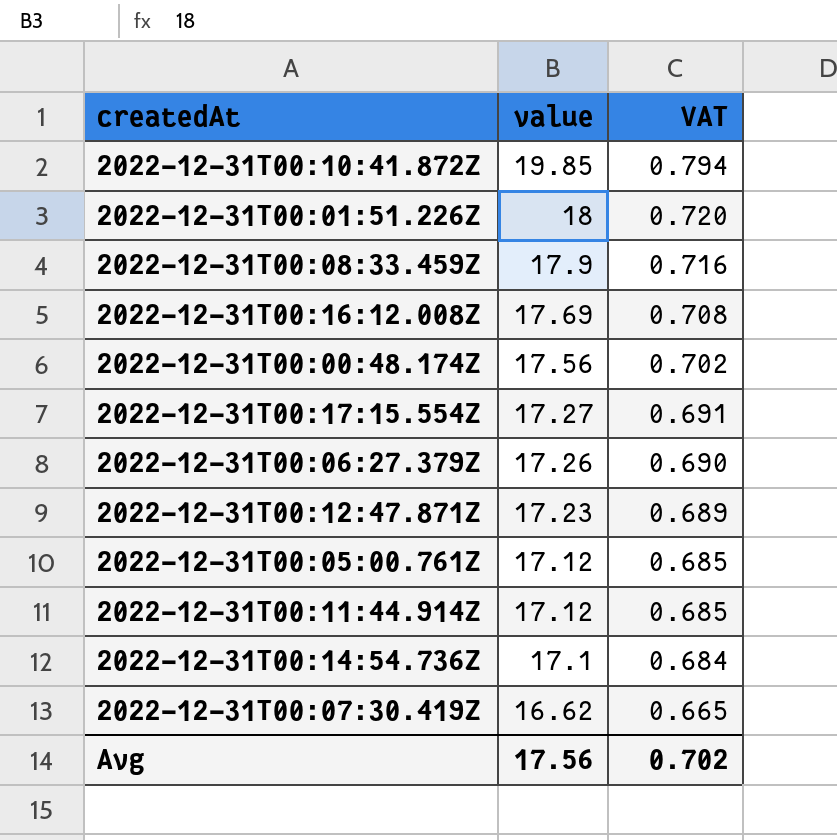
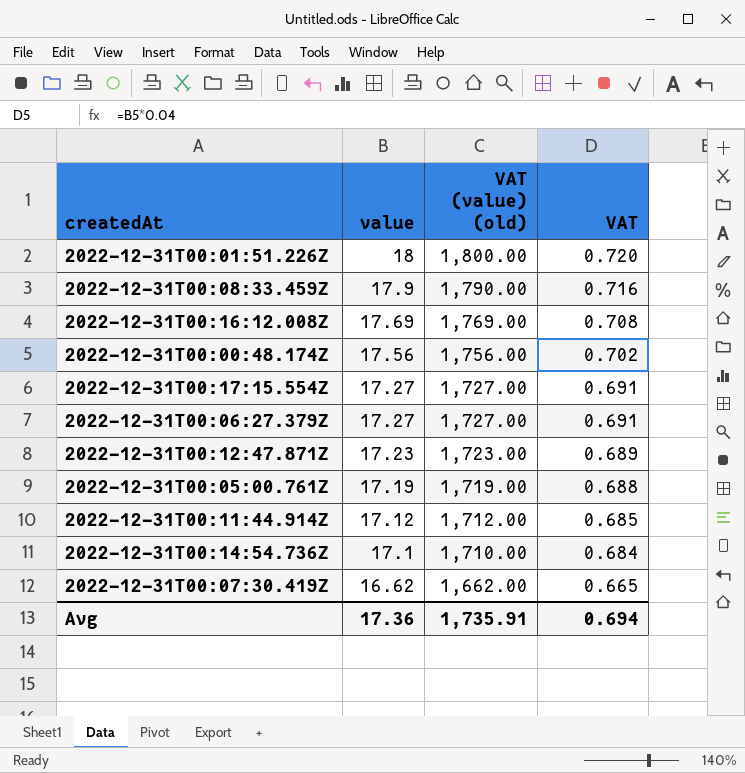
column VAT (value) (old) | formula: none -> [value] * 100
row 2022-12-31T00:10:41.872Z: 19.85 | 0.794 -> none
2022-12-31T00:06:27.379Z | value: 17.26 -> 17.27
2022-12-31T00:06:27.379Z | VAT: 0.690 -> 0.691
2022-12-31T00:05:00.761Z | value: 17.12 -> 17.19
2022-12-31T00:05:00.761Z | VAT: 0.685 -> 0.688
Avg | value: 17.56 -> 17.36
Avg | VAT: 0.702 -> 0.694

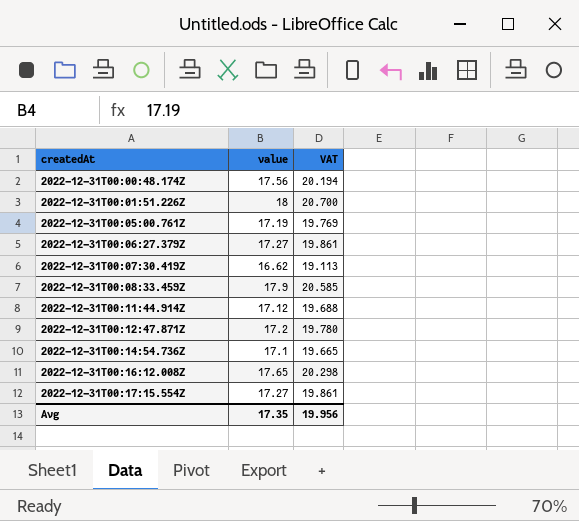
row order: value descending -> createdAt ascending
column VAT (value) (old) | formula: [value] * 100 -> none
column VAT | formula: [value] * 0.04 -> [value] * 1.15
2022-12-31T00:12:47.871Z | value: 17.23 -> 17.2
2022-12-31T00:16:12.008Z | value: 17.69 -> 17.65
Avg | value: 17.36 -> 17.35
Avg | VAT: 0.694 -> 19.956

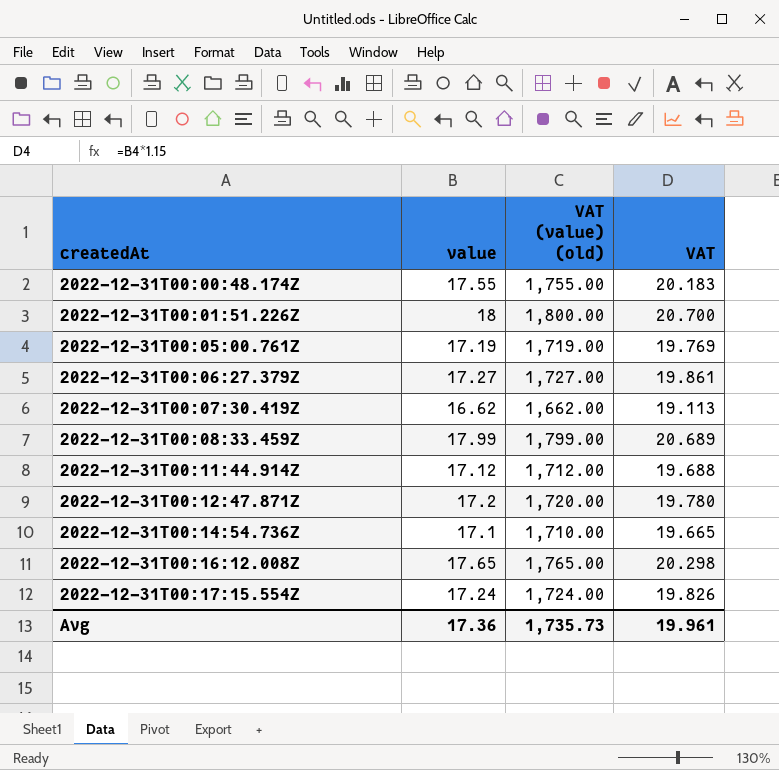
column VAT (value) (old) | formula: none -> [value] * 100
2022-12-31T00:00:48.174Z | value: 17.56 -> 17.55
2022-12-31T00:00:48.174Z | VAT: 20.194 -> 20.183
2022-12-31T00:08:33.459Z | value: 17.9 -> 17.99
2022-12-31T00:08:33.459Z | VAT: 20.585 -> 20.689
2022-12-31T00:17:15.554Z | value: 17.27 -> 17.24
2022-12-31T00:17:15.554Z | VAT: 19.861 -> 19.826
Avg | value: 17.35 -> 17.36
Avg | VAT: 19.956 -> 19.961

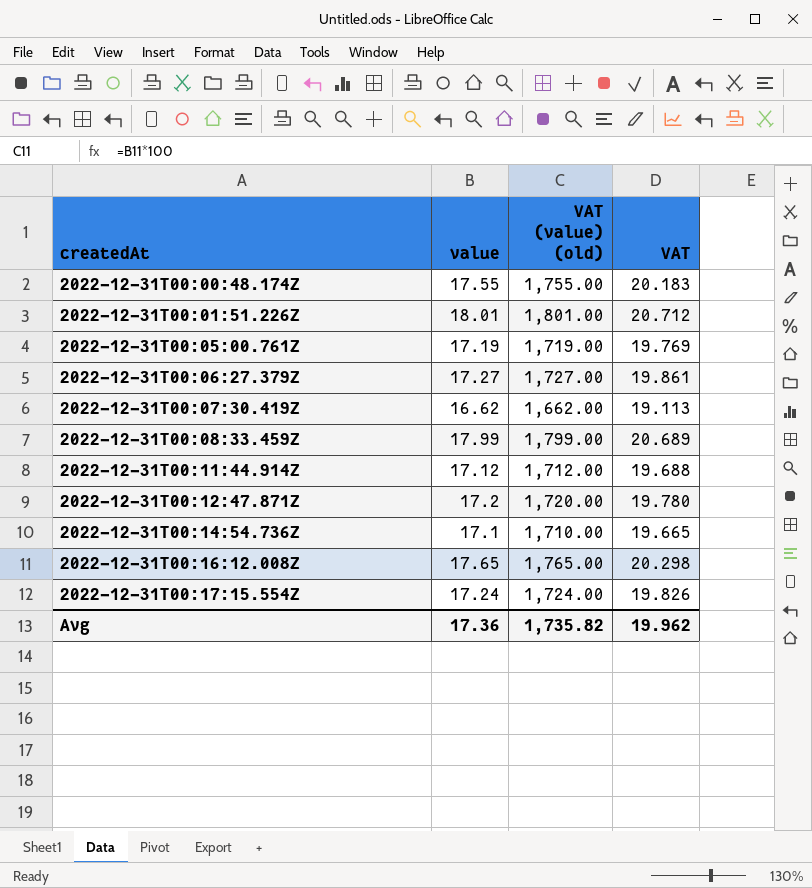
2022-12-31T00:01:51.226Z | value: 18 -> 18.01
2022-12-31T00:01:51.226Z | VAT (value) (old): 1,800.00 -> 1,801.00
2022-12-31T00:01:51.226Z | VAT: 20.700 -> 20.712
Avg | VAT (value) (old): 1,735.73 -> 1,735.82
Avg | VAT: 19.961 -> 19.962

